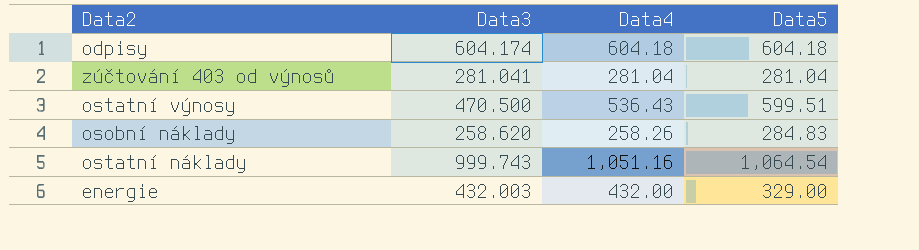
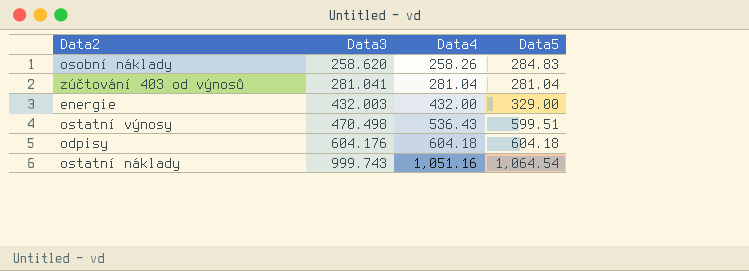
row order: none -> Data3 ascending
ostatní výnosy | Data3: 470.500 -> 470.498
odpisy | Data3: 604.174 -> 604.176

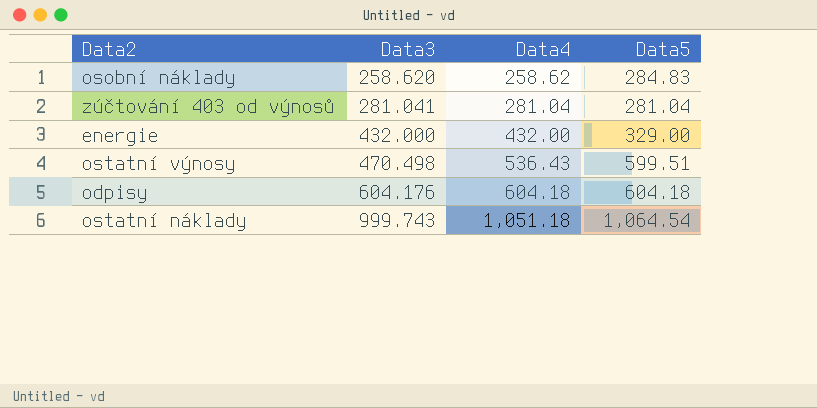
osobní náklady | Data4: 258.26 -> 258.62
energie | Data3: 432.003 -> 432.000
ostatní náklady | Data4: 1,051.16 -> 1,051.18

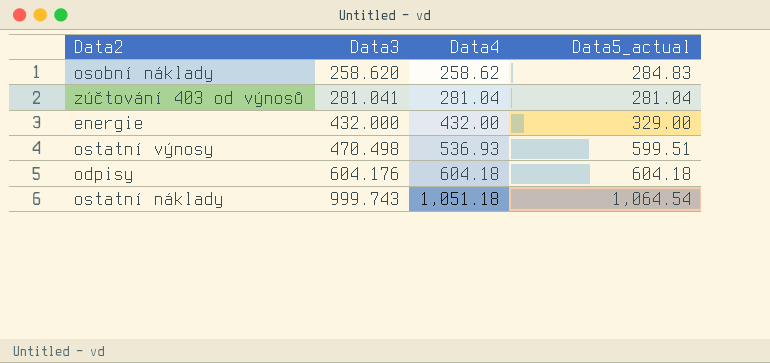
column name: Data5 -> Data5_actual
ostatní výnosy | Data4: 536.43 -> 536.93

